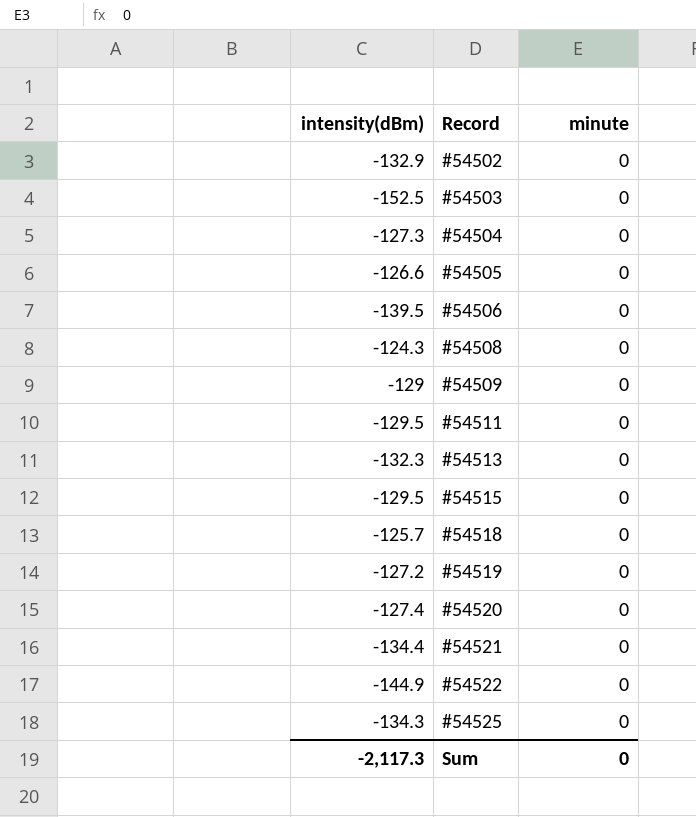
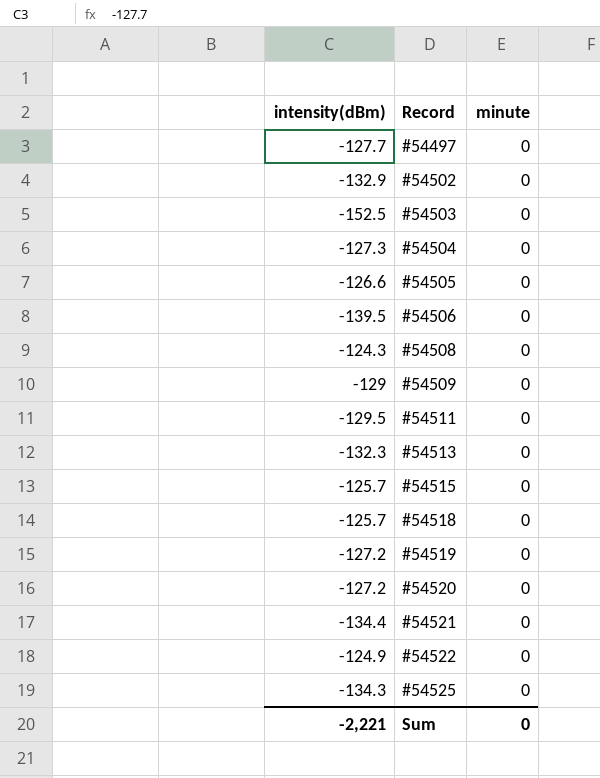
row #54497: none -> -127.7 | 0
#54515 | intensity(dBm): -129.5 -> -125.7
#54520 | intensity(dBm): -127.4 -> -127.2
#54522 | intensity(dBm): -144.9 -> -124.9
Sum | intensity(dBm): -2,117.3 -> -2,221

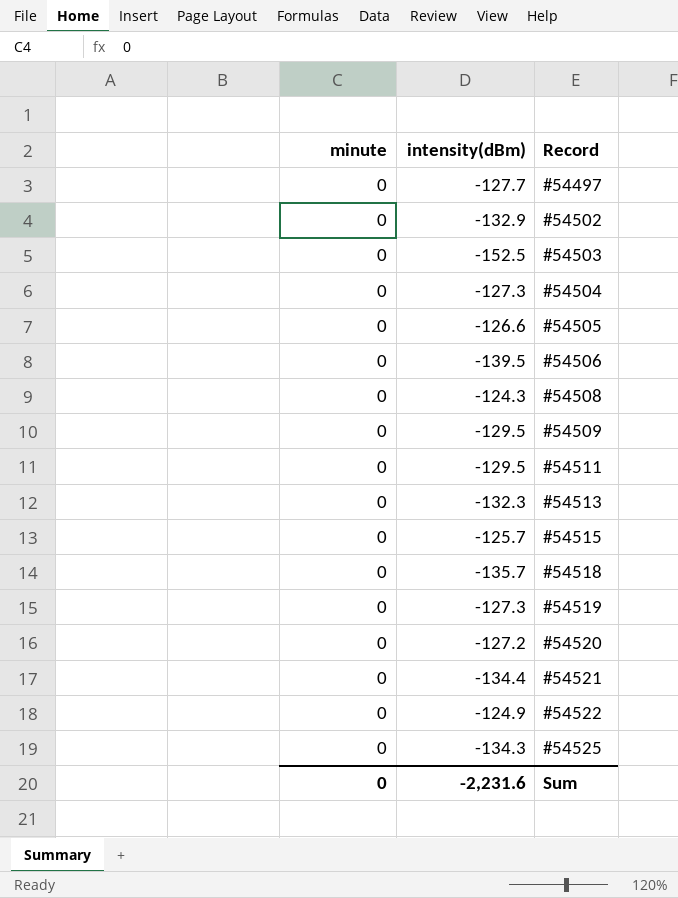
column minute | position: 3 -> 1
#54509 | intensity(dBm): -129 -> -129.5
#54518 | intensity(dBm): -125.7 -> -135.7
#54519 | intensity(dBm): -127.2 -> -127.3
Sum | intensity(dBm): -2,221 -> -2,231.6

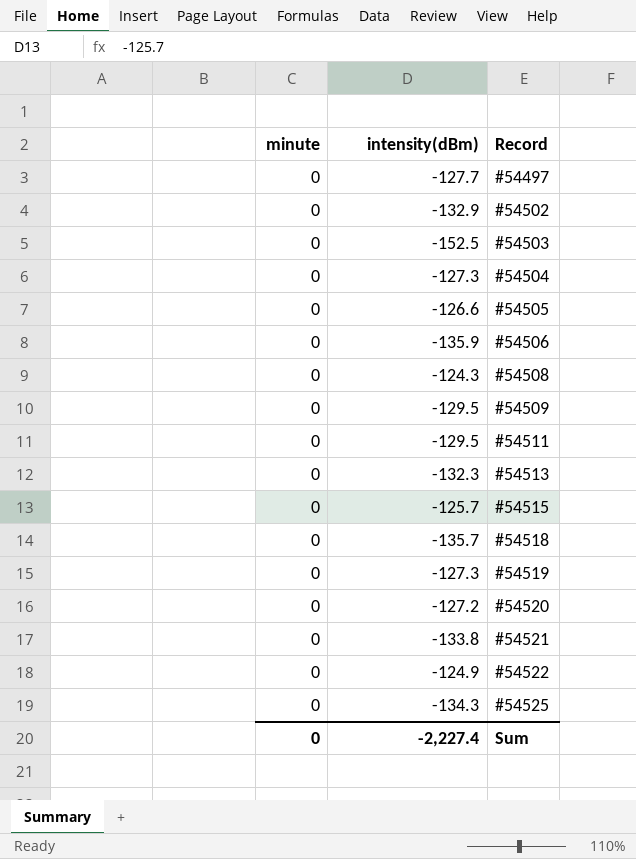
#54506 | intensity(dBm): -139.5 -> -135.9
#54521 | intensity(dBm): -134.4 -> -133.8
Sum | intensity(dBm): -2,231.6 -> -2,227.4

